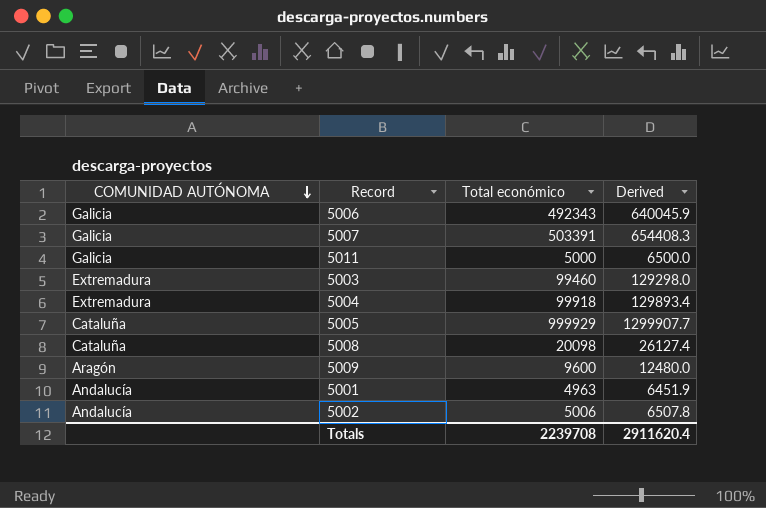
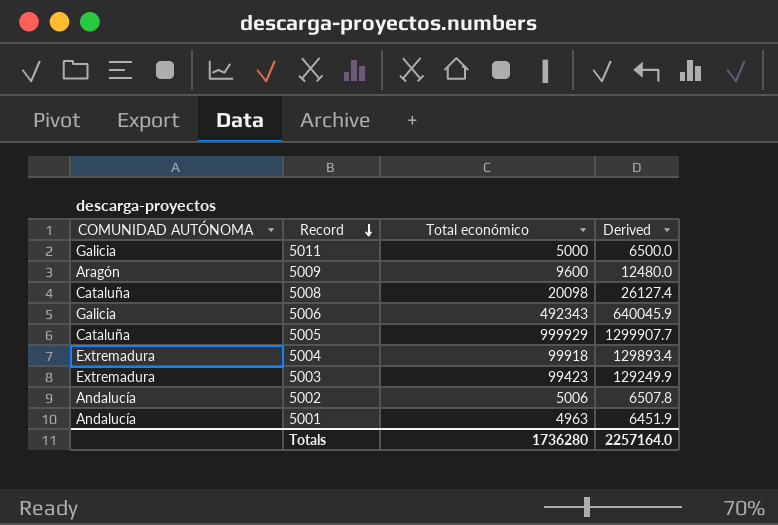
row order: COMUNIDAD AUTÓNOMA descending -> Record descending
row 5007: Galicia | 503391 | 654408.3 -> none
5003 | Total económico: 99460 -> 99423
5003 | Derived: 129298.0 -> 129249.9
Totals | Total económico: 2239708 -> 1736280
Totals | Derived: 2911620.4 -> 2257164.0

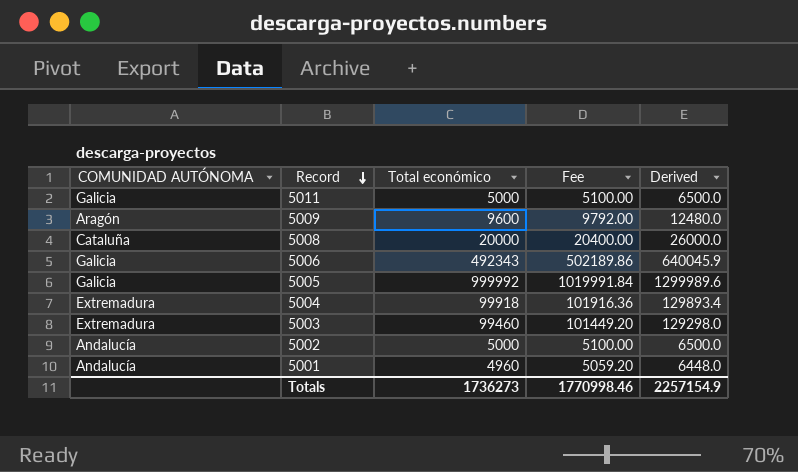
column Fee | formula: none -> [Total económico] * 1.02
5008 | Total económico: 20098 -> 20000
5008 | Derived: 26127.4 -> 26000.0
5005 | COMUNIDAD AUTÓNOMA: Cataluña -> Galicia
5005 | Total económico: 999929 -> 999992
5005 | Derived: 1299907.7 -> 1299989.6
5003 | Total económico: 99423 -> 99460
5003 | Derived: 129249.9 -> 129298.0
5002 | Total económico: 5006 -> 5000
5002 | Derived: 6507.8 -> 6500.0
5001 | Total económico: 4963 -> 4960
5001 | Derived: 6451.9 -> 6448.0
Totals | Total económico: 1736280 -> 1736273
Totals | Derived: 2257164.0 -> 2257154.9

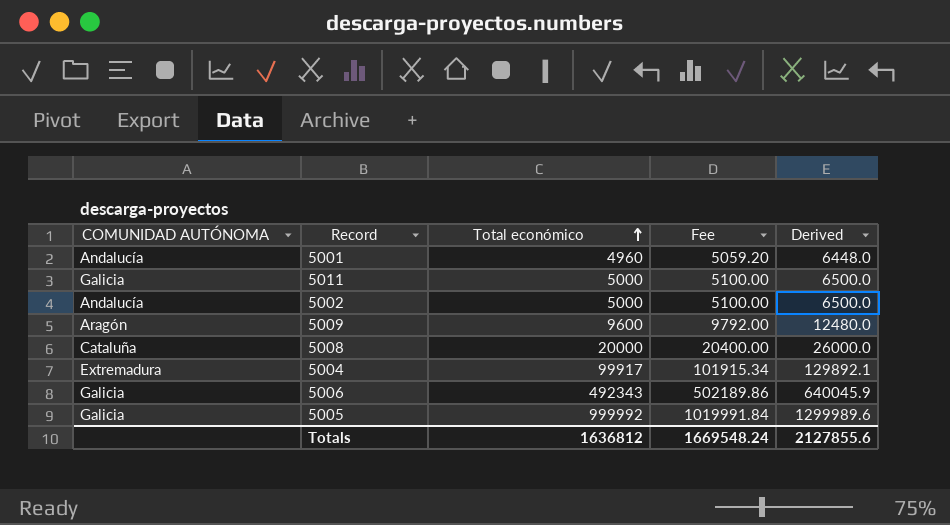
row order: Record descending -> Total económico ascending
row 5003: Extremadura | 99460 | 101449.20 | 129298.0 -> none
5004 | Total económico: 99918 -> 99917
5004 | Fee: 101916.36 -> 101915.34
5004 | Derived: 129893.4 -> 129892.1
Totals | Total económico: 1736273 -> 1636812
Totals | Fee: 1770998.46 -> 1669548.24
Totals | Derived: 2257154.9 -> 2127855.6

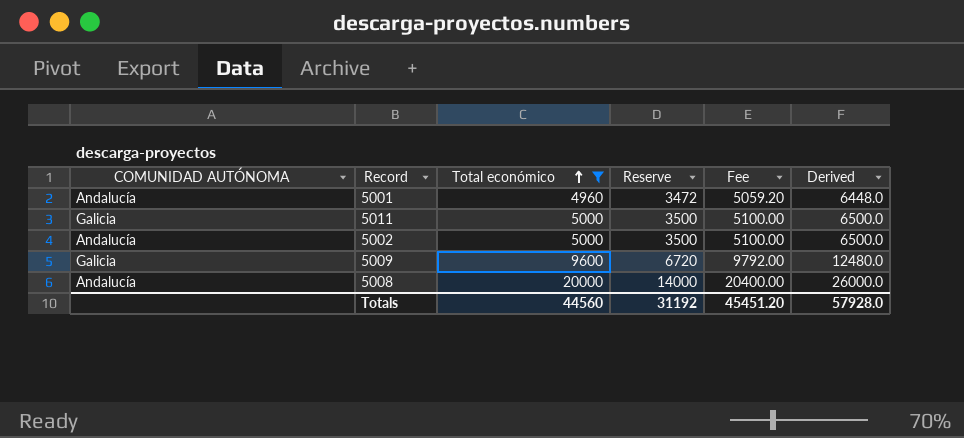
filter: none -> Total económico <= 20000
column Reserve | formula: none -> [Total económico] * 0.7
5009 | COMUNIDAD AUTÓNOMA: Aragón -> Galicia
5008 | COMUNIDAD AUTÓNOMA: Cataluña -> Andalucía
Totals | Total económico: 1636812 -> 44560
Totals | Fee: 1669548.24 -> 45451.20
Totals | Derived: 2127855.6 -> 57928.0

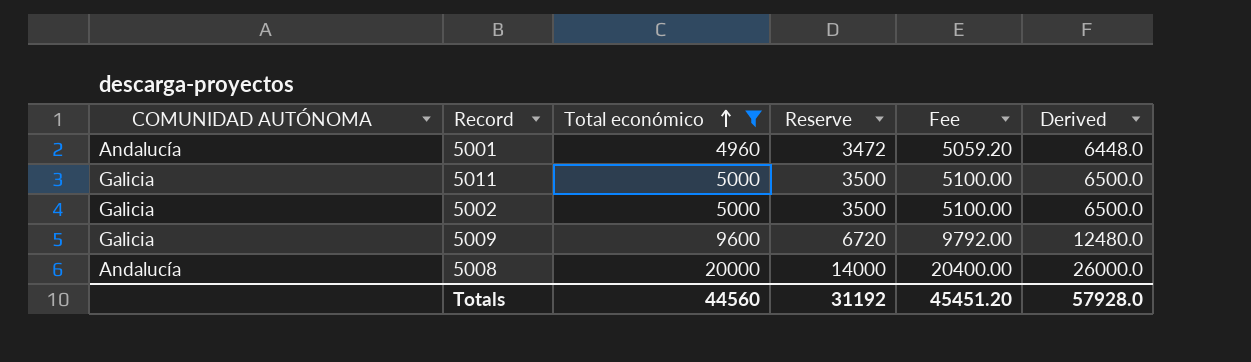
5002 | COMUNIDAD AUTÓNOMA: Andalucía -> Galicia

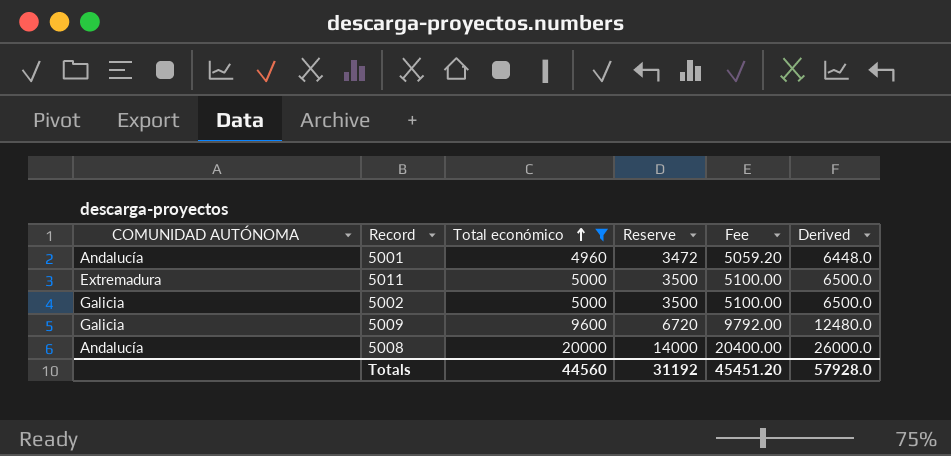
5011 | COMUNIDAD AUTÓNOMA: Galicia -> Extremadura

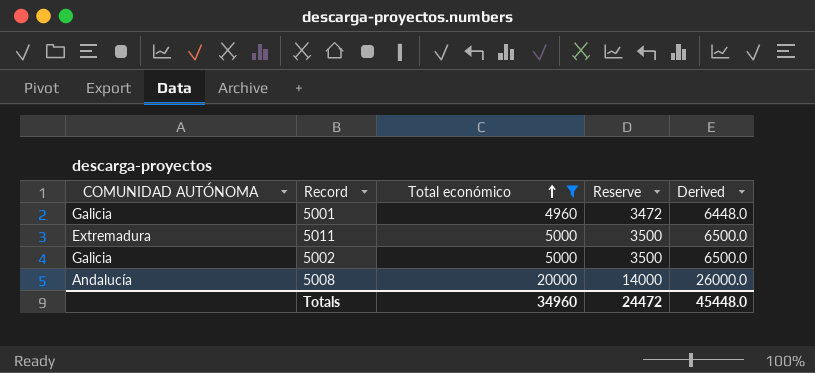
column Fee | formula: [Total económico] * 1.02 -> none
row 5009: Galicia | 9600 | 6720 | 9792.00 | 12480.0 -> none
5001 | COMUNIDAD AUTÓNOMA: Andalucía -> Galicia
Totals | Total económico: 44560 -> 34960
Totals | Reserve: 31192 -> 24472
Totals | Derived: 57928.0 -> 45448.0

